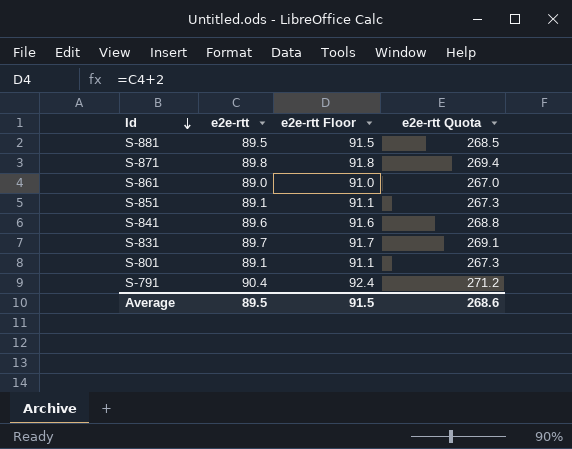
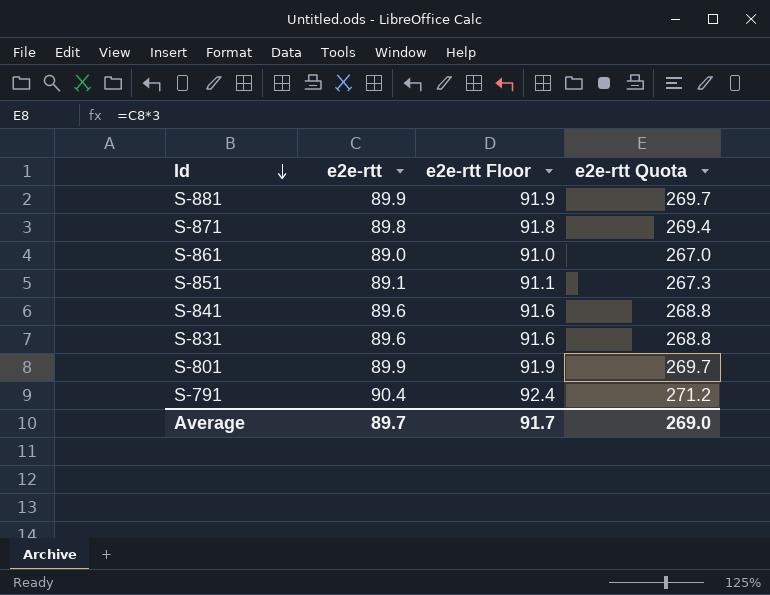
S-881 | e2e-rtt: 89.5 -> 89.9
S-881 | e2e-rtt Floor: 91.5 -> 91.9
S-881 | e2e-rtt Quota: 268.5 -> 269.7
S-831 | e2e-rtt: 89.7 -> 89.6
S-831 | e2e-rtt Floor: 91.7 -> 91.6
S-831 | e2e-rtt Quota: 269.1 -> 268.8
S-801 | e2e-rtt: 89.1 -> 89.9
S-801 | e2e-rtt Floor: 91.1 -> 91.9
S-801 | e2e-rtt Quota: 267.3 -> 269.7
Average | e2e-rtt: 89.5 -> 89.7
Average | e2e-rtt Floor: 91.5 -> 91.7
Average | e2e-rtt Quota: 268.6 -> 269.0

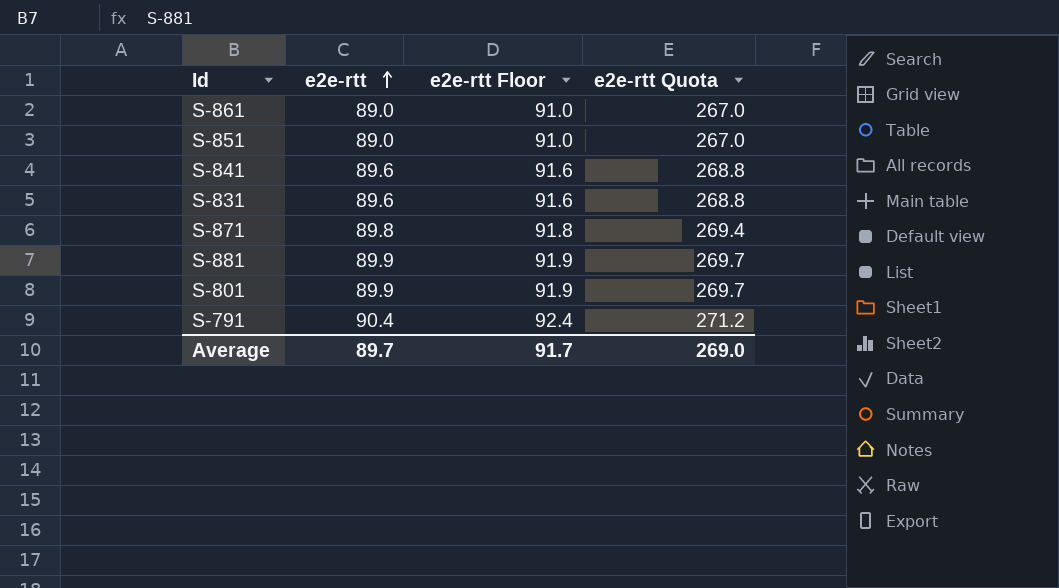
row order: Id descending -> e2e-rtt ascending
S-851 | e2e-rtt: 89.1 -> 89.0
S-851 | e2e-rtt Floor: 91.1 -> 91.0
S-851 | e2e-rtt Quota: 267.3 -> 267.0

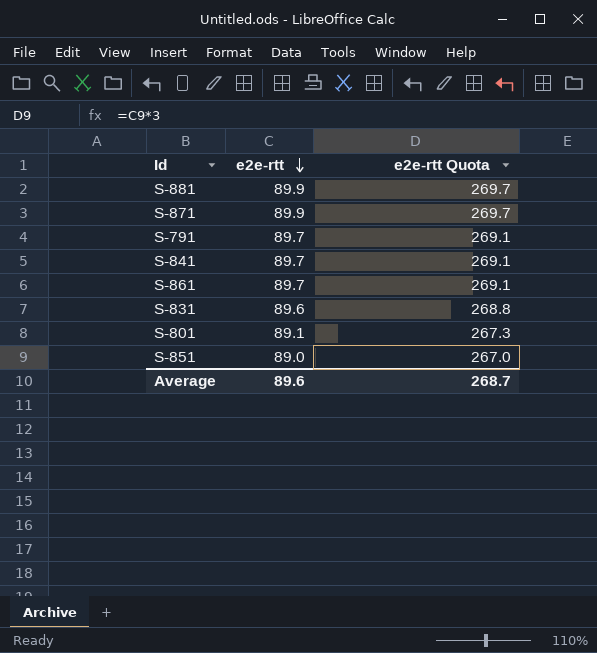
row order: e2e-rtt ascending -> e2e-rtt descending
column e2e-rtt Floor | formula: [e2e-rtt] + 2 -> none
S-871 | e2e-rtt: 89.8 -> 89.9
S-871 | e2e-rtt Quota: 269.4 -> 269.7
S-791 | e2e-rtt: 90.4 -> 89.7
S-791 | e2e-rtt Quota: 271.2 -> 269.1
S-841 | e2e-rtt: 89.6 -> 89.7
S-841 | e2e-rtt Quota: 268.8 -> 269.1
S-861 | e2e-rtt: 89.0 -> 89.7
S-861 | e2e-rtt Quota: 267.0 -> 269.1
S-801 | e2e-rtt: 89.9 -> 89.1
S-801 | e2e-rtt Quota: 269.7 -> 267.3
Average | e2e-rtt: 89.7 -> 89.6
Average | e2e-rtt Quota: 269.0 -> 268.7

